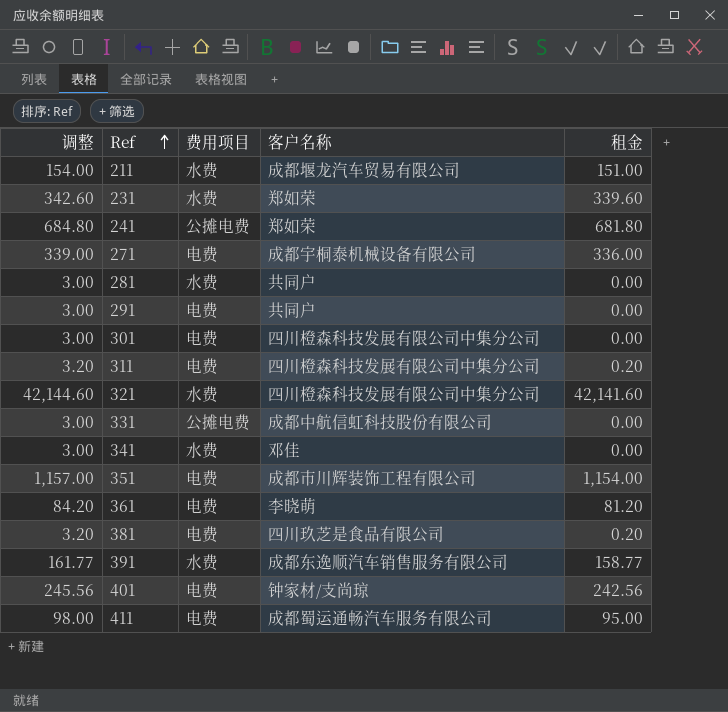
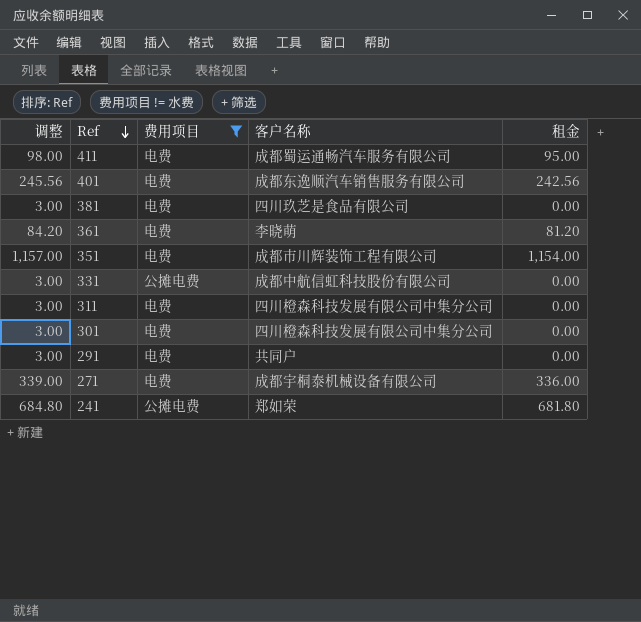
filter: none -> 费用项目 != 水费
row order: Ref ascending -> Ref descending
401 | 客户名称: 钟家材/支尚琼 -> 成都东逸顺汽车销售服务有限公司
381 | 调整: 3.20 -> 3.00
381 | 租金: 0.20 -> 0.00
311 | 调整: 3.20 -> 3.00
311 | 租金: 0.20 -> 0.00

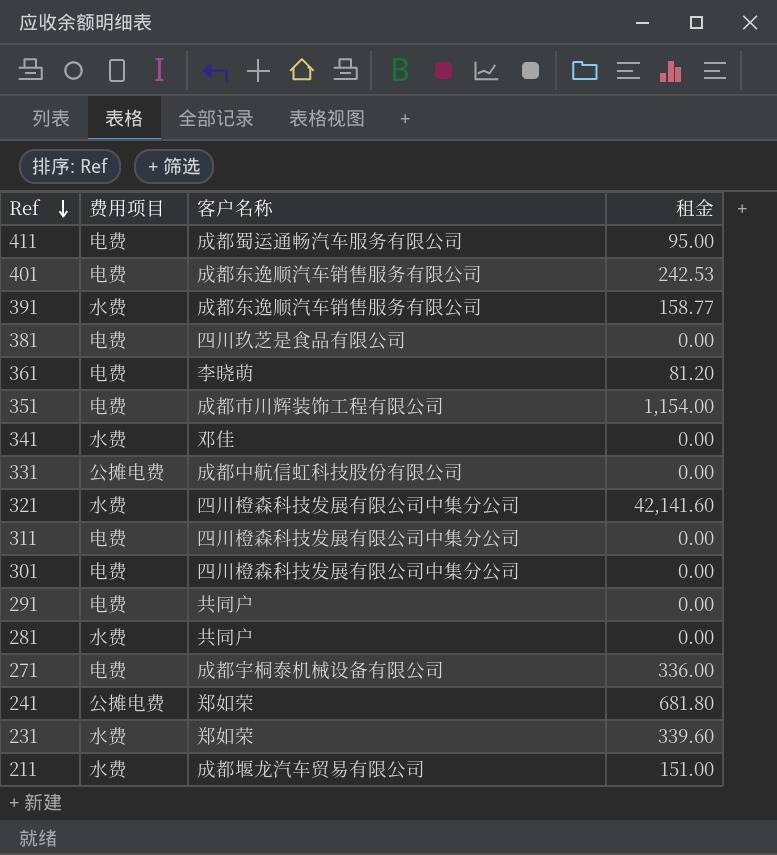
filter: 费用项目 != 水费 -> none
column 调整 | formula: [租金] + 3 -> none
401 | 租金: 242.56 -> 242.53

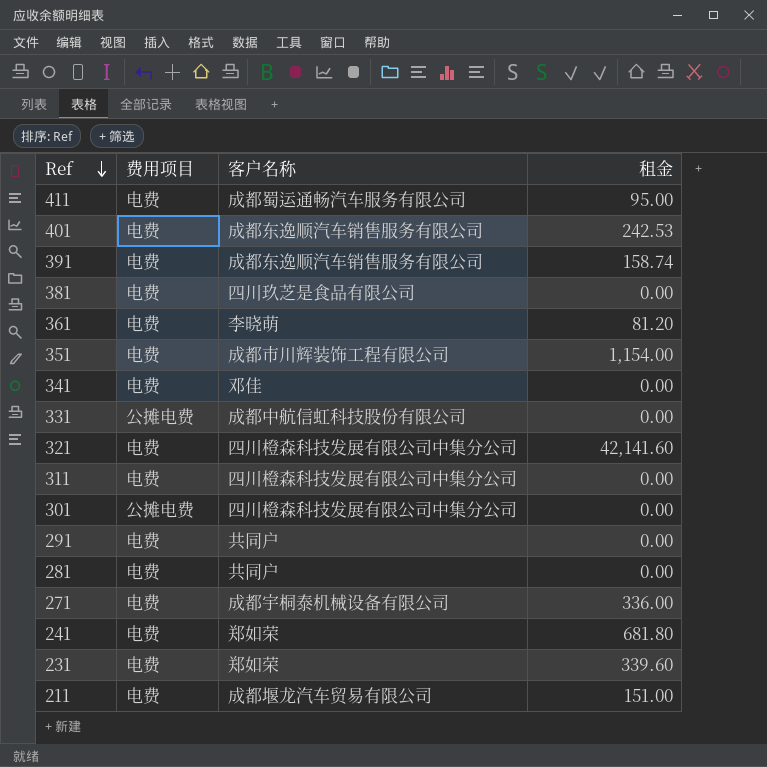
391 | 费用项目: 水费 -> 电费
391 | 租金: 158.77 -> 158.74
341 | 费用项目: 水费 -> 电费
321 | 费用项目: 水费 -> 电费
301 | 费用项目: 电费 -> 公摊电费
281 | 费用项目: 水费 -> 电费
241 | 费用项目: 公摊电费 -> 电费
231 | 费用项目: 水费 -> 电费
211 | 费用项目: 水费 -> 电费

